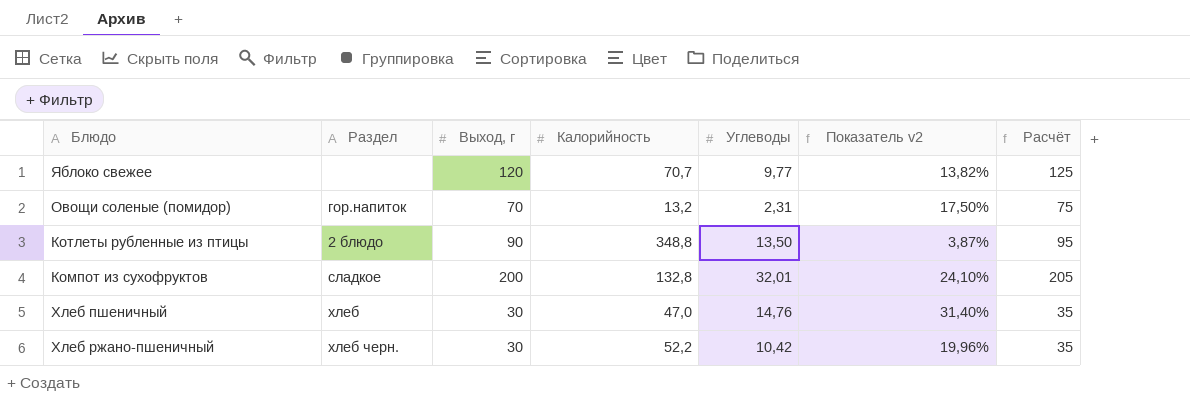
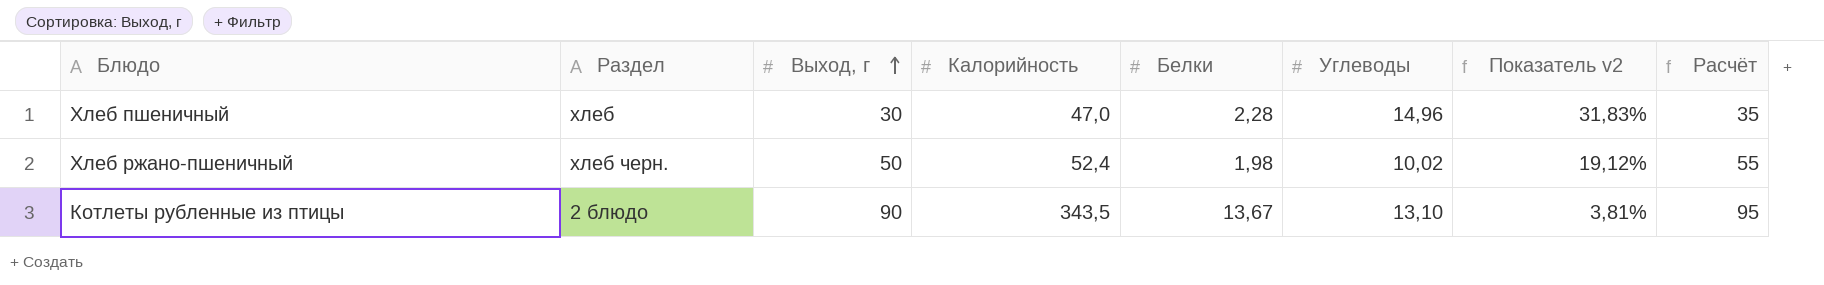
row order: none -> Выход, г ascending
column Белки | position: none -> 5
row Яблоко свежее: none | 120 | 70,7 | 9,77 | 13,82% | 125 -> none
row Овощи соленые (помидор): гор.напиток | 70 | 13,2 | 2,31 | 17,50% | 75 -> none
row Компот из сухофруктов: сладкое | 200 | 132,8 | 32,01 | 24,10% | 205 -> none
Хлеб пшеничный | Углеводы: 14,76 -> 14,96
Хлеб пшеничный | Показатель v2: 31,40% -> 31,83%
Хлеб ржано-пшеничный | Выход, г: 30 -> 50
Хлеб ржано-пшеничный | Калорийность: 52,2 -> 52,4
Хлеб ржано-пшеничный | Углеводы: 10,42 -> 10,02
Хлеб ржано-пшеничный | Показатель v2: 19,96% -> 19,12%
Хлеб ржано-пшеничный | Расчёт: 35 -> 55
Котлеты рубленные из птицы | Калорийность: 348,8 -> 343,5
Котлеты рубленные из птицы | Углеводы: 13,50 -> 13,10
Котлеты рубленные из птицы | Показатель v2: 3,87% -> 3,81%

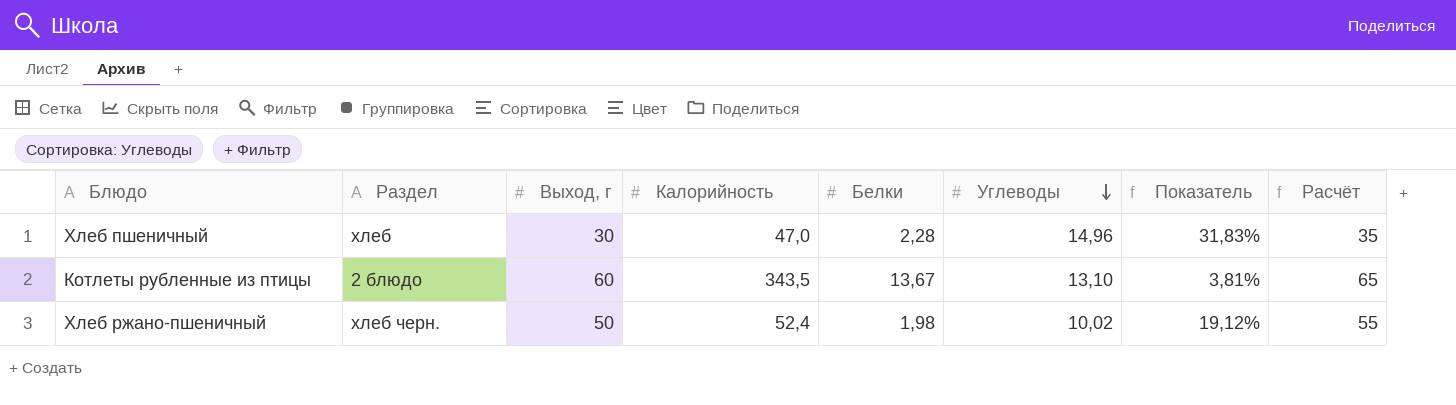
row order: Выход, г ascending -> Углеводы descending
column name: Показатель v2 -> Показатель
Котлеты рубленные из птицы | Выход, г: 90 -> 60
Котлеты рубленные из птицы | Расчёт: 95 -> 65

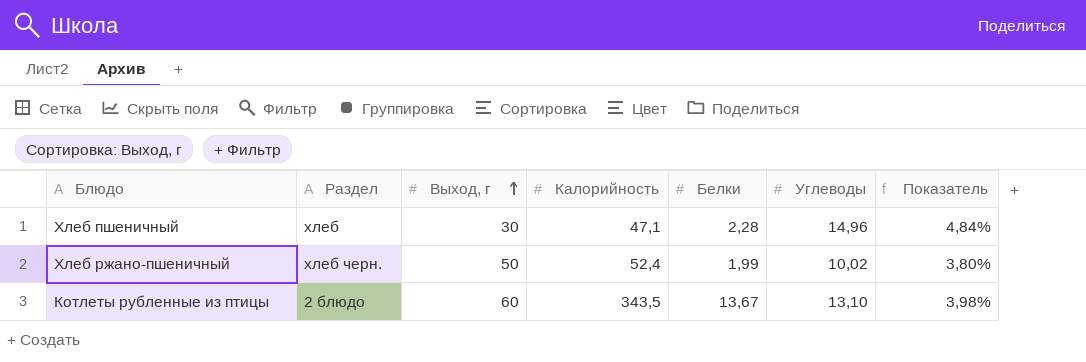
row order: Углеводы descending -> Выход, г ascending
column Расчёт | formula: [Выход, г] + 5 -> none
column Показатель | formula: [Углеводы] / [Калорийность] -> [Белки] / [Калорийность]
Хлеб пшеничный | Калорийность: 47,0 -> 47,1
Хлеб ржано-пшеничный | Белки: 1,98 -> 1,99

